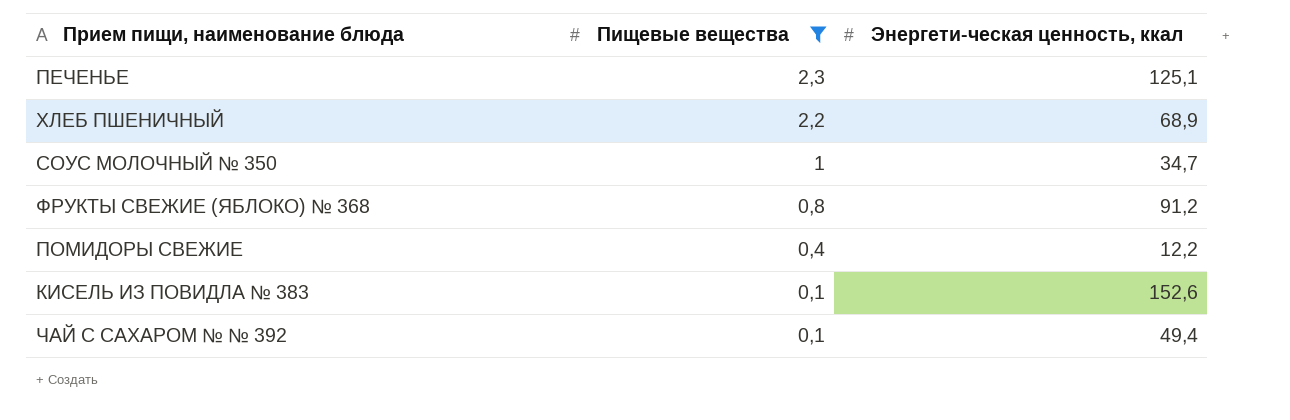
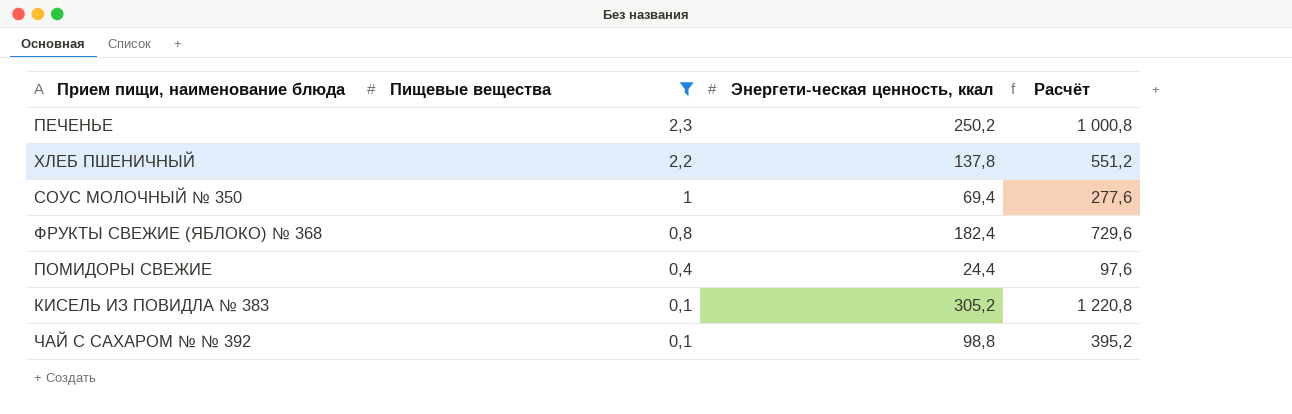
column Расчёт | formula: none -> [Энергети-ческая ценность, ккал] * 4
ПЕЧЕНЬЕ | Энергети-ческая ценность, ккал: 125,1 -> 250,2
ХЛЕБ ПШЕНИЧНЫЙ | Энергети-ческая ценность, ккал: 68,9 -> 137,8
СОУС МОЛОЧНЫЙ № 350 | Энергети-ческая ценность, ккал: 34,7 -> 69,4
ФРУКТЫ СВЕЖИЕ (ЯБЛОКО) № 368 | Энергети-ческая ценность, ккал: 91,2 -> 182,4
ПОМИДОРЫ СВЕЖИЕ | Энергети-ческая ценность, ккал: 12,2 -> 24,4
КИСЕЛЬ ИЗ ПОВИДЛА № 383 | Энергети-ческая ценность, ккал: 152,6 -> 305,2
ЧАЙ С САХАРОМ № № 392 | Энергети-ческая ценность, ккал: 49,4 -> 98,8

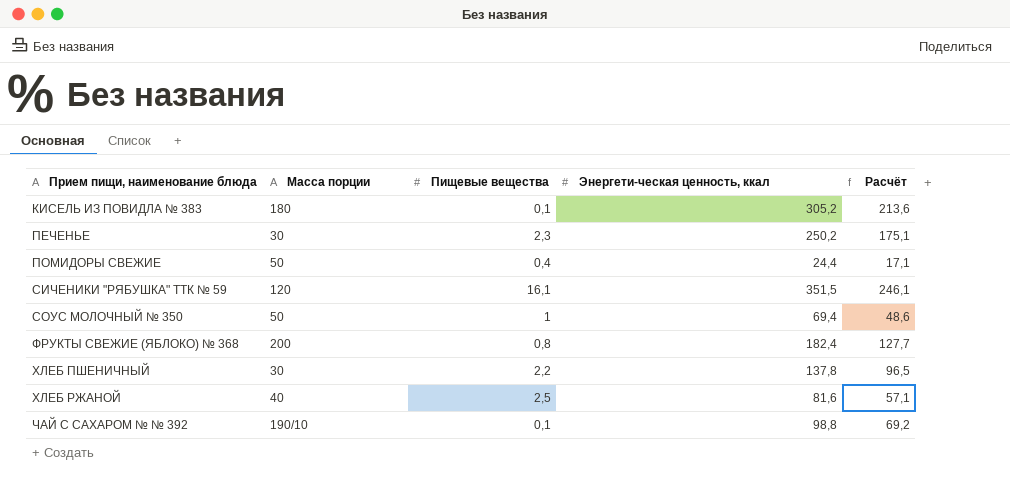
filter: Пищевые вещества <= 2,3 -> none
row order: Пищевые вещества descending -> Прием пищи, наименование блюда ascending
column Масса порции | position: none -> 2
column Расчёт | formula: [Энергети-ческая ценность, ккал] * 4 -> [Энергети-ческая ценность, ккал] * 0,7

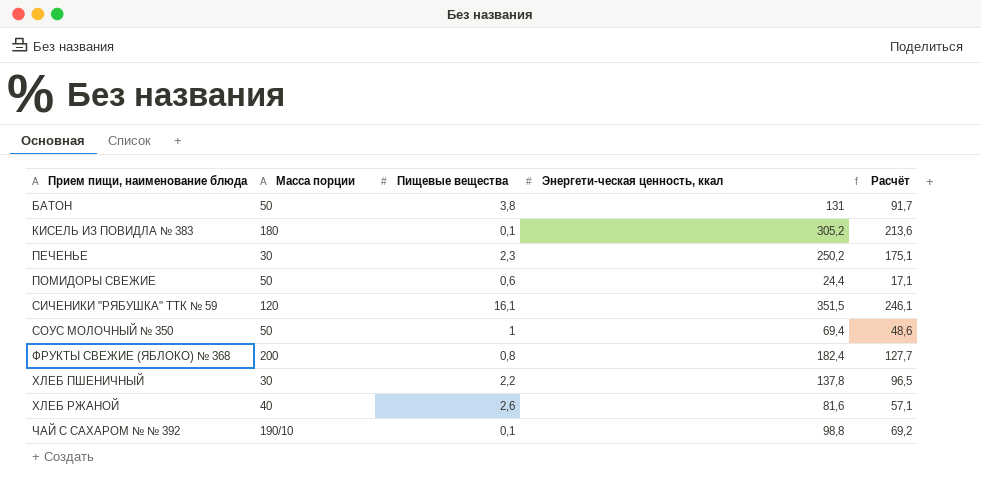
row БАТОН: none -> 50 | 3,8 | 131 | 91,7
ПОМИДОРЫ СВЕЖИЕ | Пищевые вещества: 0,4 -> 0,6
ХЛЕБ РЖАНОЙ | Пищевые вещества: 2,5 -> 2,6

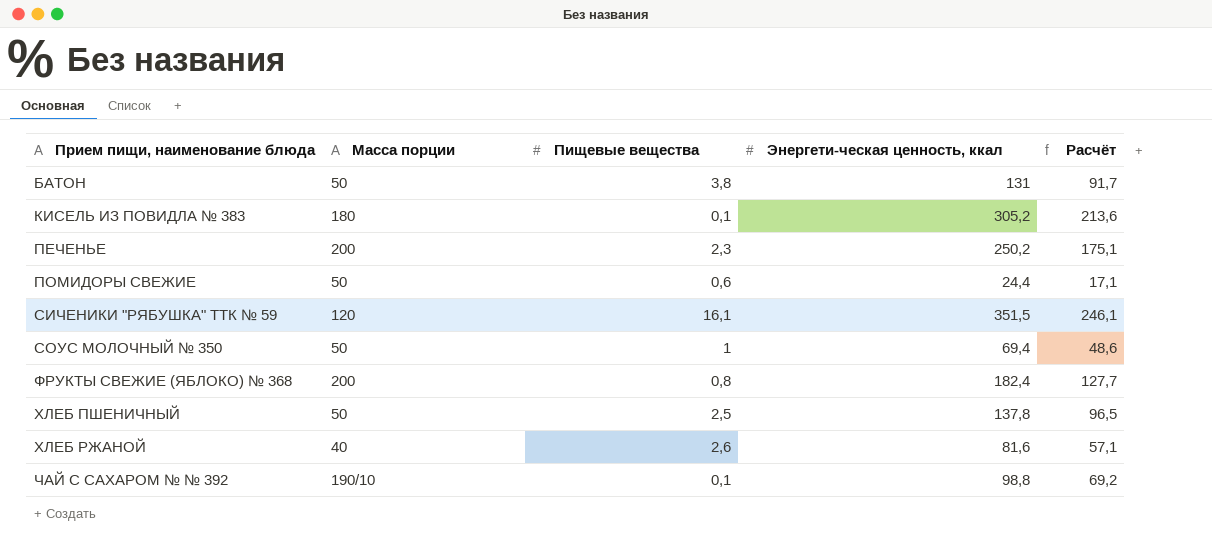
ПЕЧЕНЬЕ | Масса порции: 30 -> 200
ХЛЕБ ПШЕНИЧНЫЙ | Масса порции: 30 -> 50
ХЛЕБ ПШЕНИЧНЫЙ | Пищевые вещества: 2,2 -> 2,5

